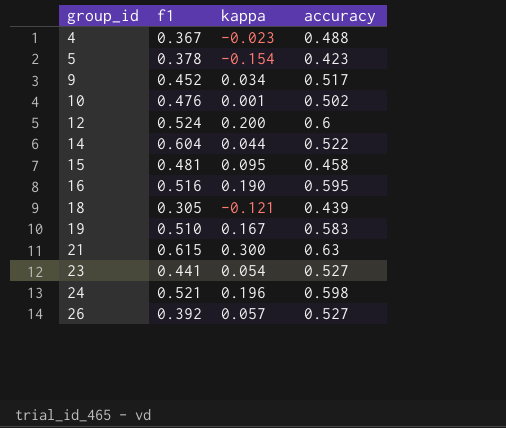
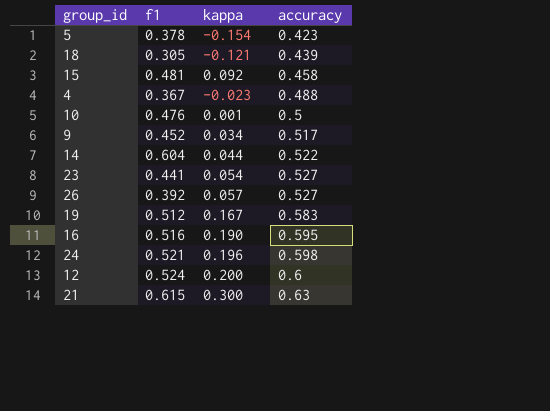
row order: group_id ascending -> accuracy ascending
15 | kappa: 0.095 -> 0.092
10 | accuracy: 0.502 -> 0.5
19 | f1: 0.510 -> 0.512

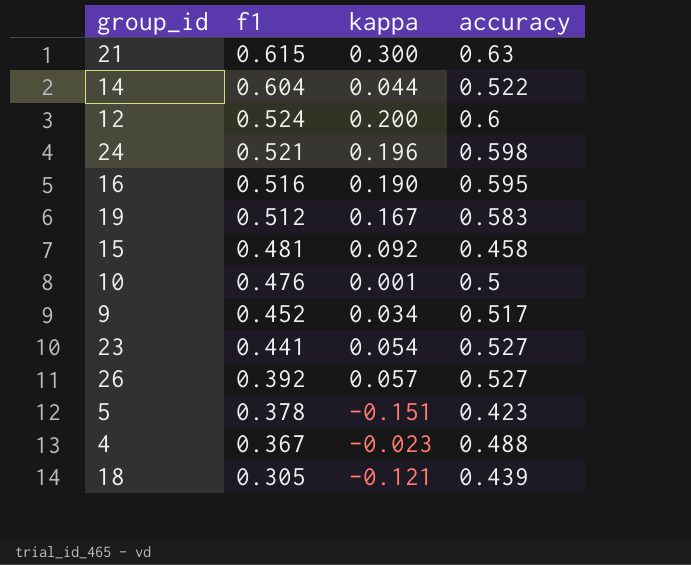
row order: accuracy ascending -> f1 descending
5 | kappa: -0.154 -> -0.151

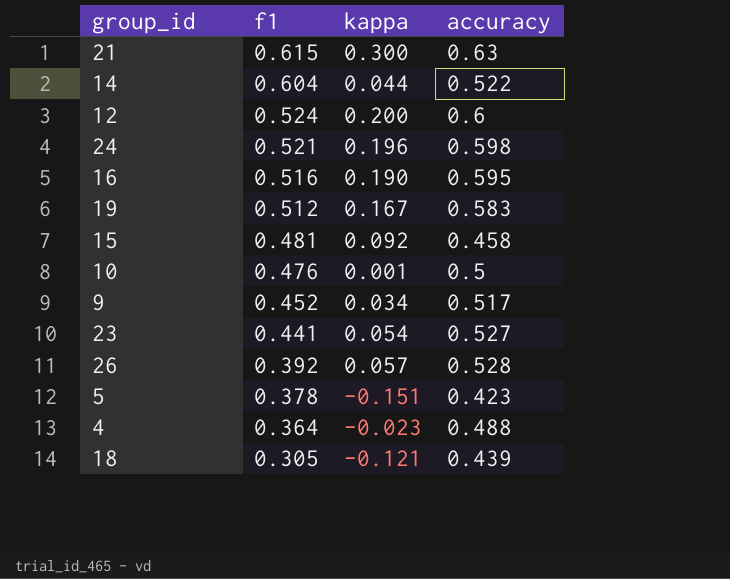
26 | accuracy: 0.527 -> 0.528
4 | f1: 0.367 -> 0.364

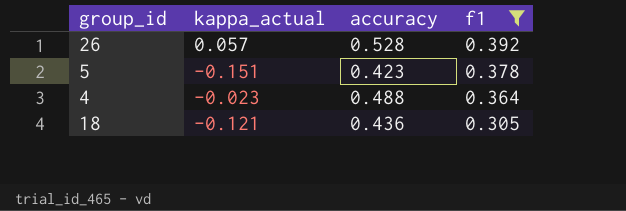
filter: none -> f1 <= 0.392
column name: kappa -> kappa_actual
column f1 | position: 2 -> 4
18 | accuracy: 0.439 -> 0.436

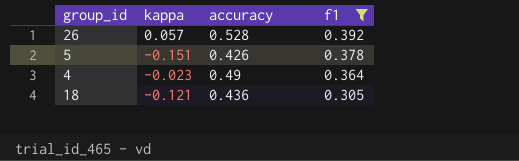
column name: kappa_actual -> kappa
5 | accuracy: 0.423 -> 0.426
4 | accuracy: 0.488 -> 0.49

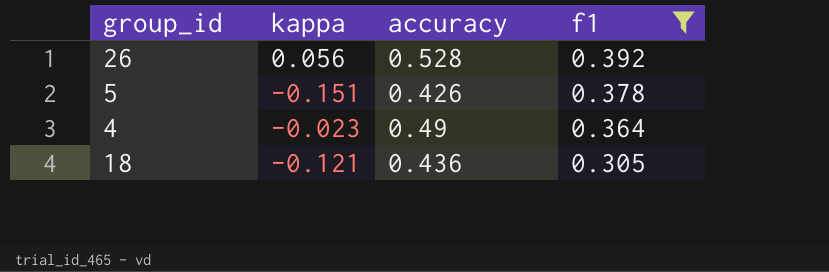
26 | kappa: 0.057 -> 0.056

